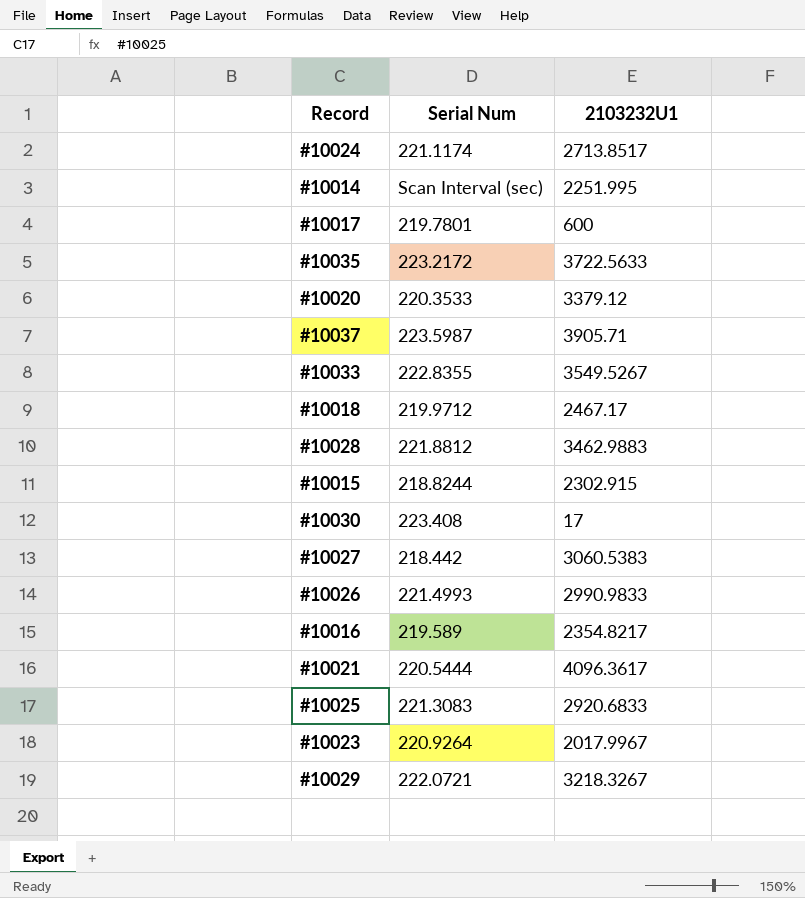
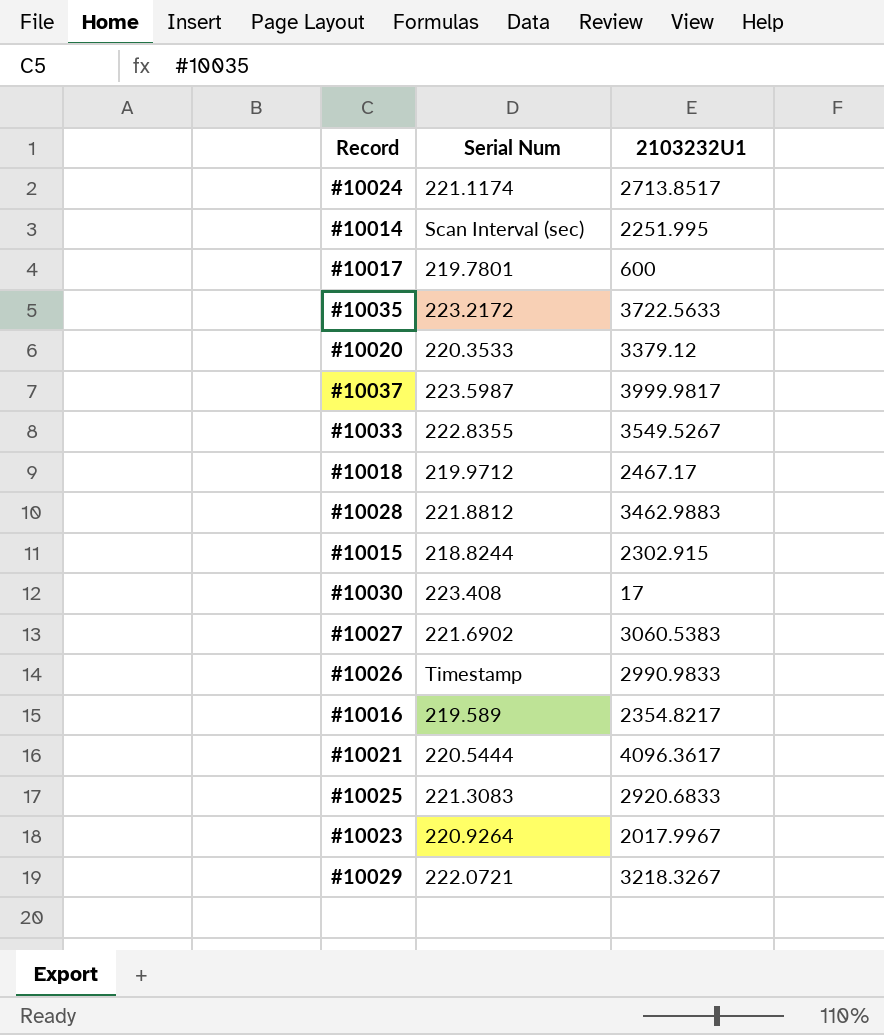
#10037 | 2103232U1: 3905.71 -> 3999.9817
#10027 | Serial Num: 218.442 -> 221.6902
#10026 | Serial Num: 221.4993 -> Timestamp

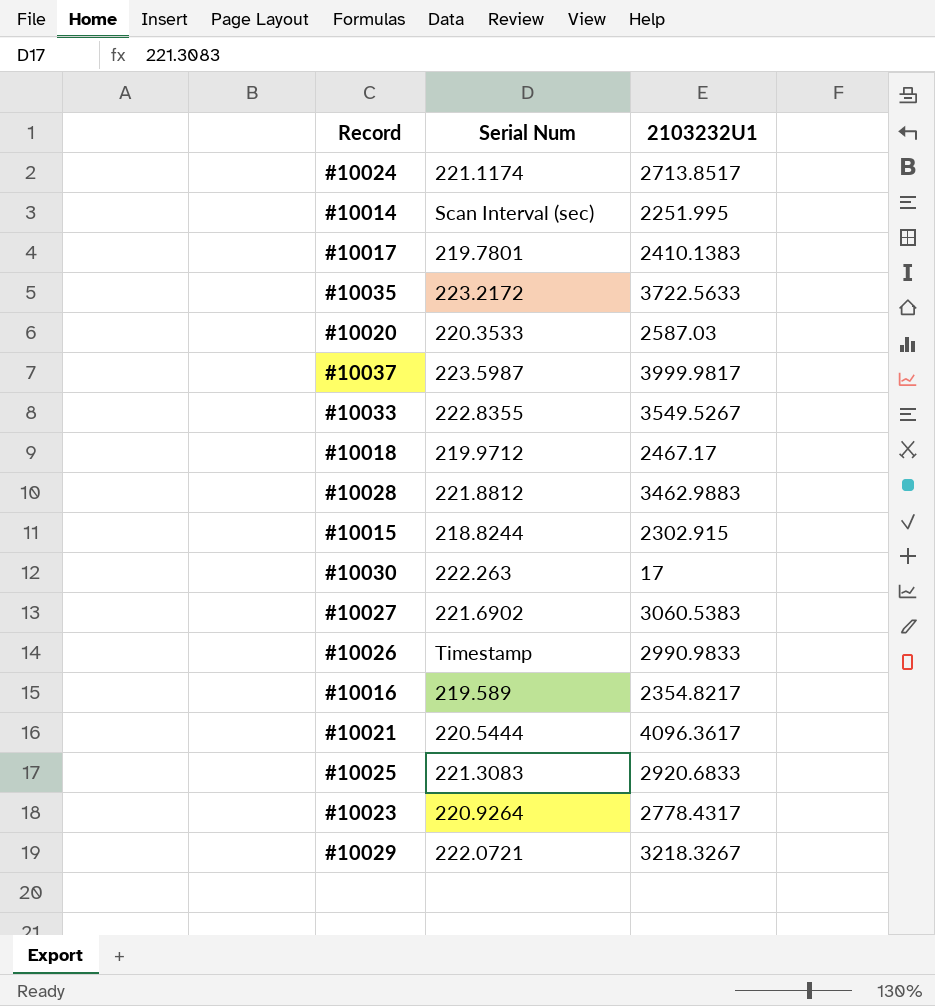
#10017 | 2103232U1: 600 -> 2410.1383
#10020 | 2103232U1: 3379.12 -> 2587.03
#10030 | Serial Num: 223.408 -> 222.263
#10023 | 2103232U1: 2017.9967 -> 2778.4317

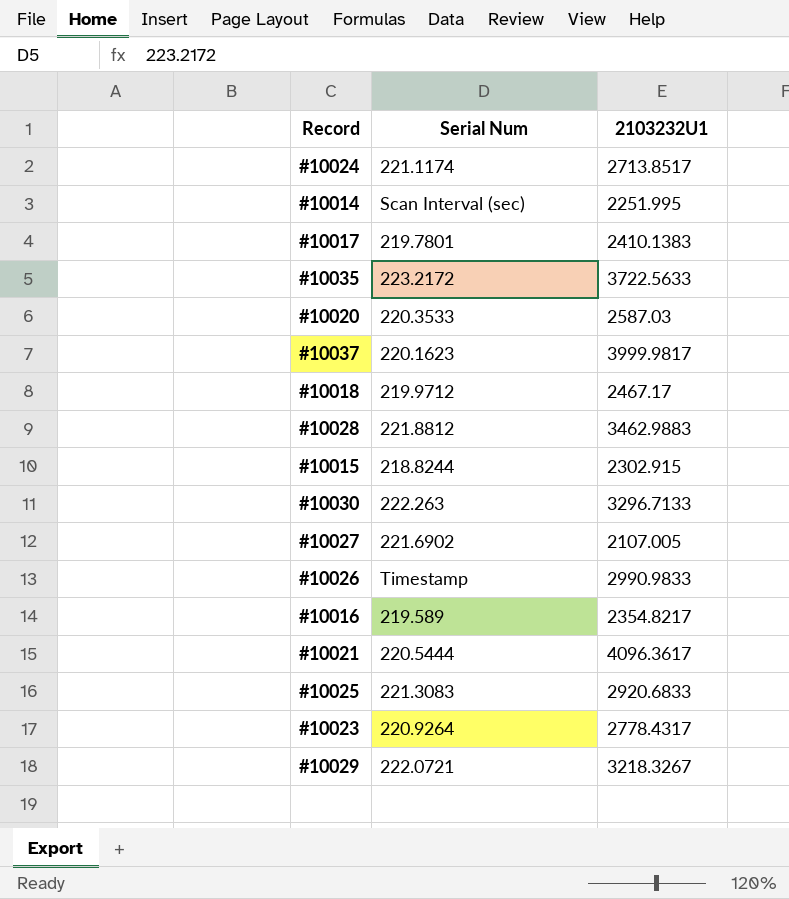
row #10033: 222.8355 | 3549.5267 -> none
#10037 | Serial Num: 223.5987 -> 220.1623
#10030 | 2103232U1: 17 -> 3296.7133
#10027 | 2103232U1: 3060.5383 -> 2107.005

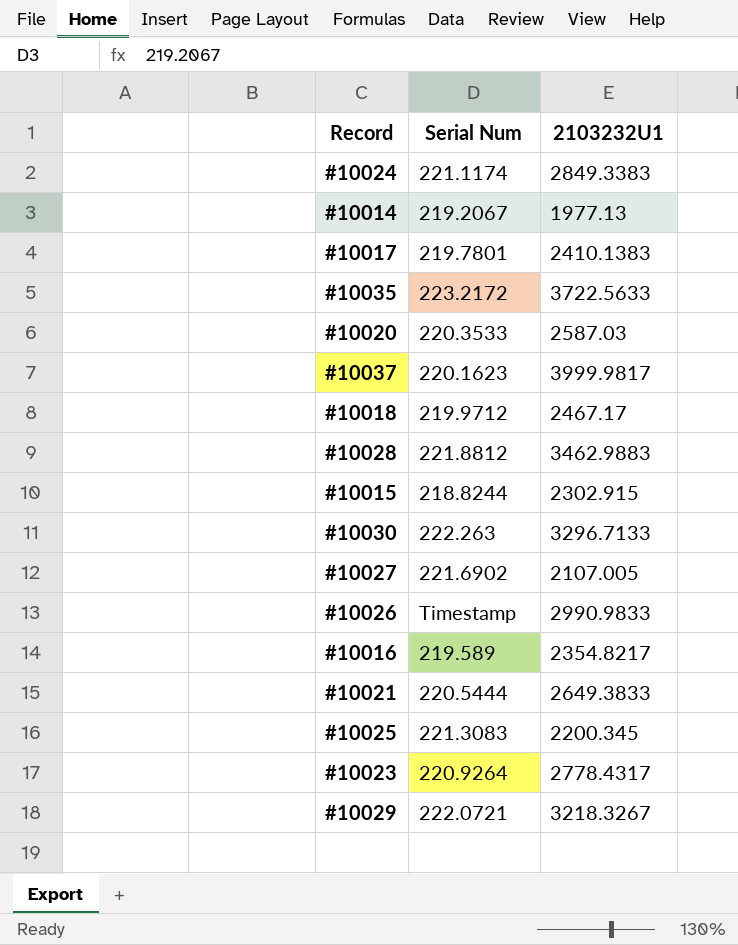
#10024 | 2103232U1: 2713.8517 -> 2849.3383
#10014 | Serial Num: Scan Interval (sec) -> 219.2067
#10014 | 2103232U1: 2251.995 -> 1977.13
#10021 | 2103232U1: 4096.3617 -> 2649.3833
#10025 | 2103232U1: 2920.6833 -> 2200.345

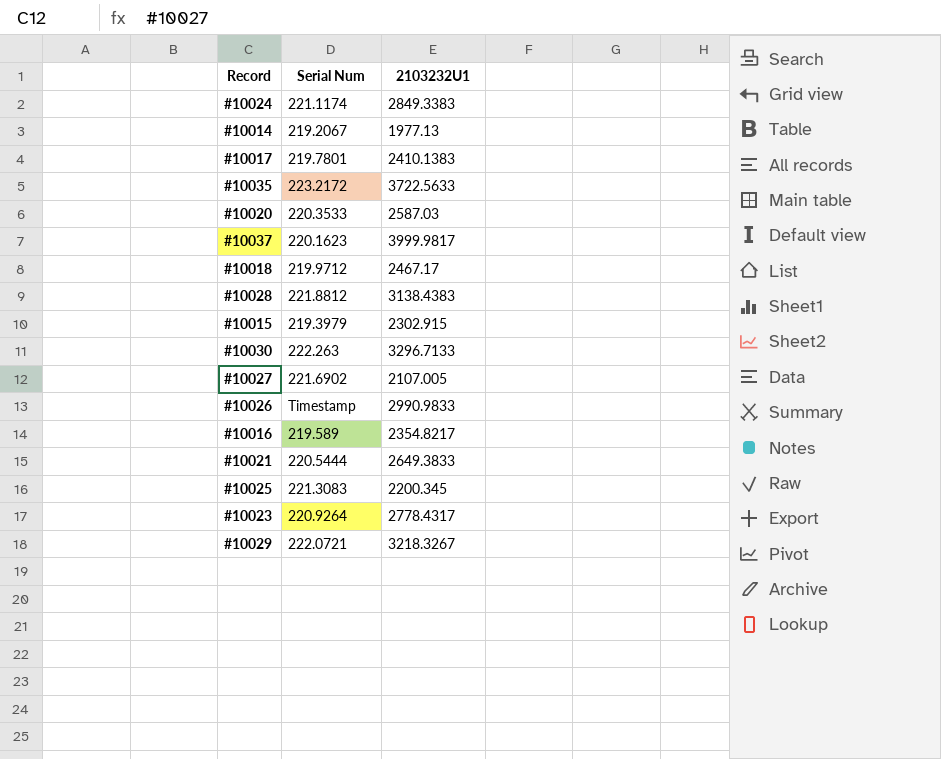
#10028 | 2103232U1: 3462.9883 -> 3138.4383
#10015 | Serial Num: 218.8244 -> 219.3979

